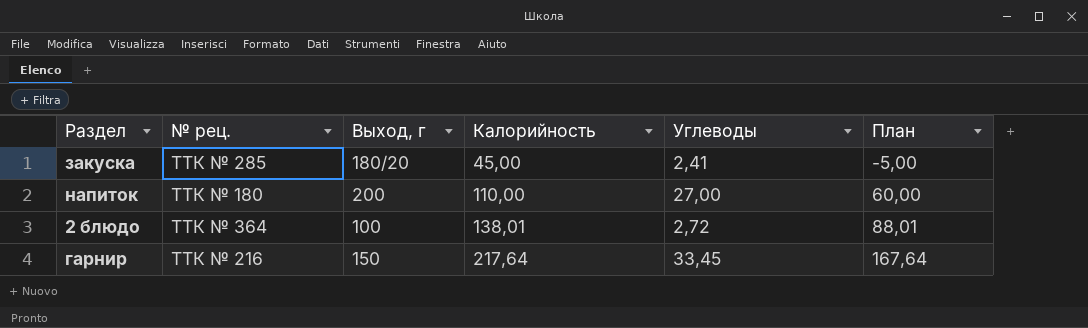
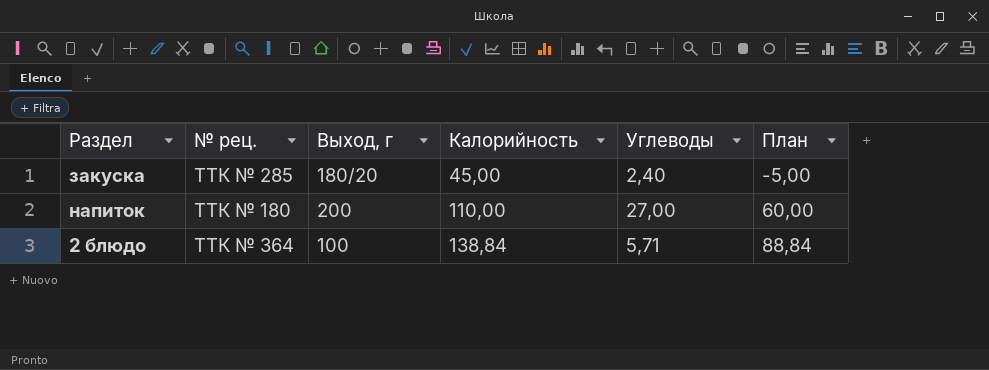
row гарнир: ТТК № 216 | 150 | 217,64 | 33,45 | 167,64 -> none
закуска | Углеводы: 2,41 -> 2,40
2 блюдо | Калорийность: 138,01 -> 138,84
2 блюдо | Углеводы: 2,72 -> 5,71
2 блюдо | План: 88,01 -> 88,84

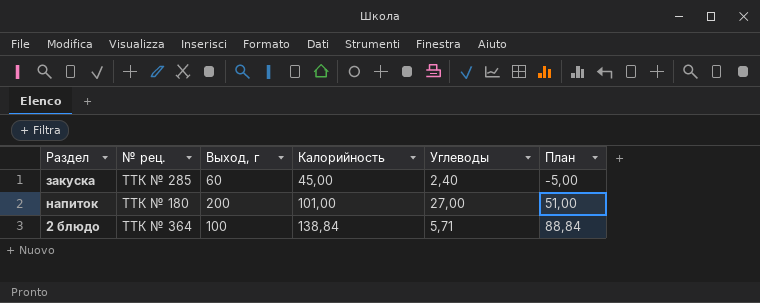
закуска | Выход, г: 180/20 -> 60
напиток | Калорийность: 110,00 -> 101,00
напиток | План: 60,00 -> 51,00

